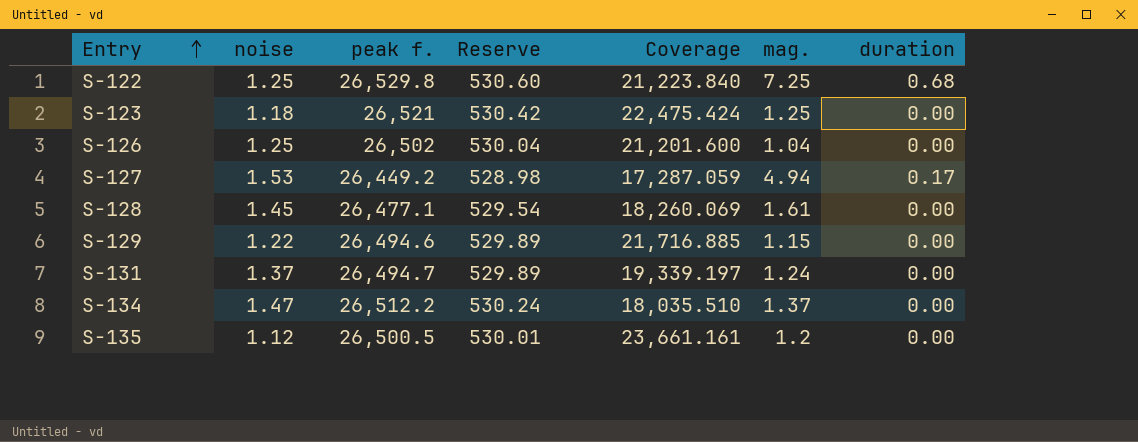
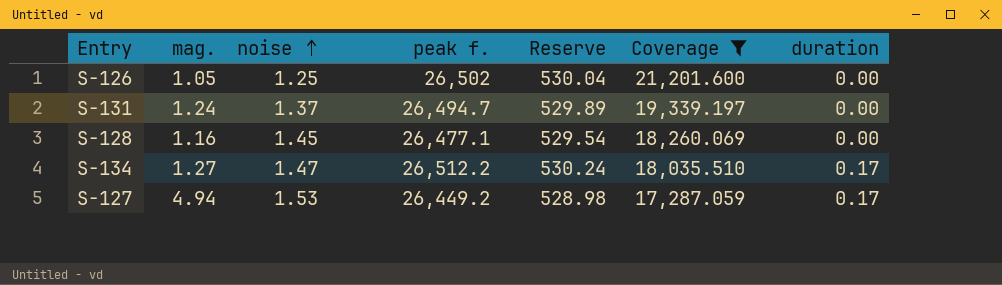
filter: none -> Coverage <= 21,201.600
row order: Entry ascending -> noise ascending
column mag. | position: 6 -> 2
S-126 | mag.: 1.04 -> 1.05
S-128 | mag.: 1.61 -> 1.16
S-134 | mag.: 1.37 -> 1.27
S-134 | duration: 0.00 -> 0.17

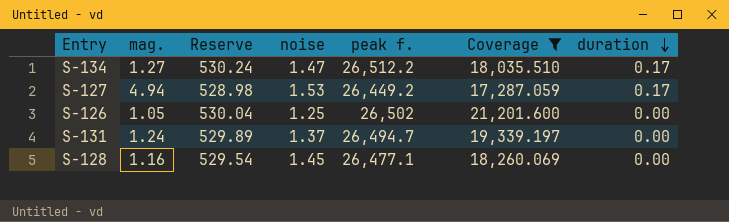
row order: noise ascending -> duration descending
column Reserve | position: 5 -> 3

